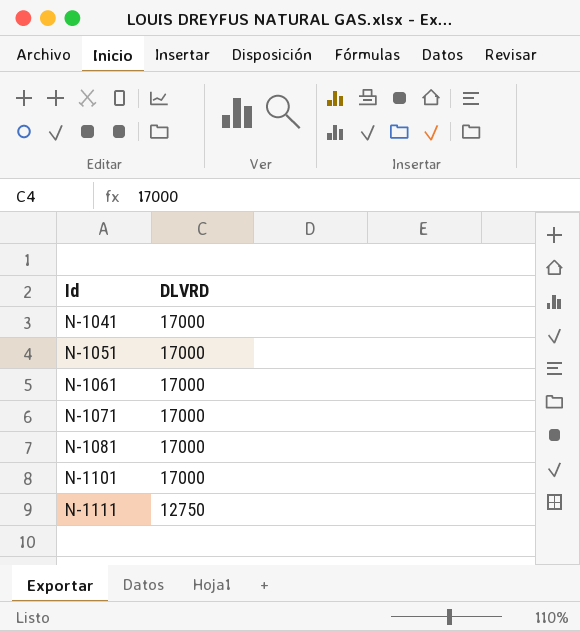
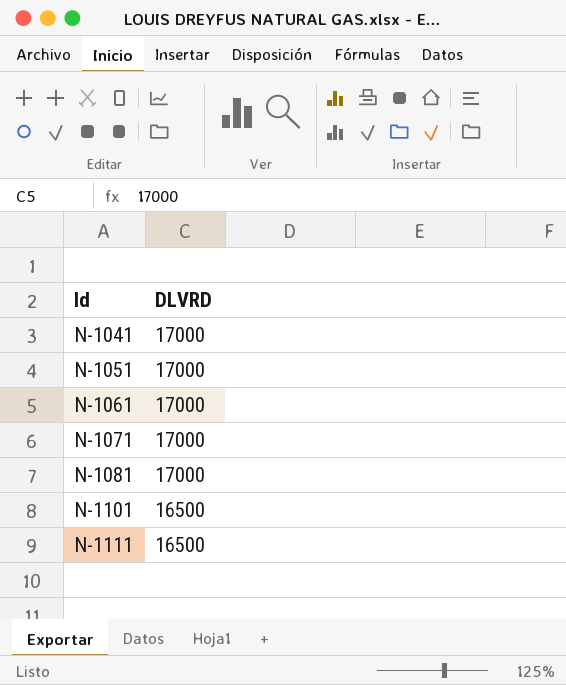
N-1101 | DLVRD: 17000 -> 16500
N-1111 | DLVRD: 12750 -> 16500

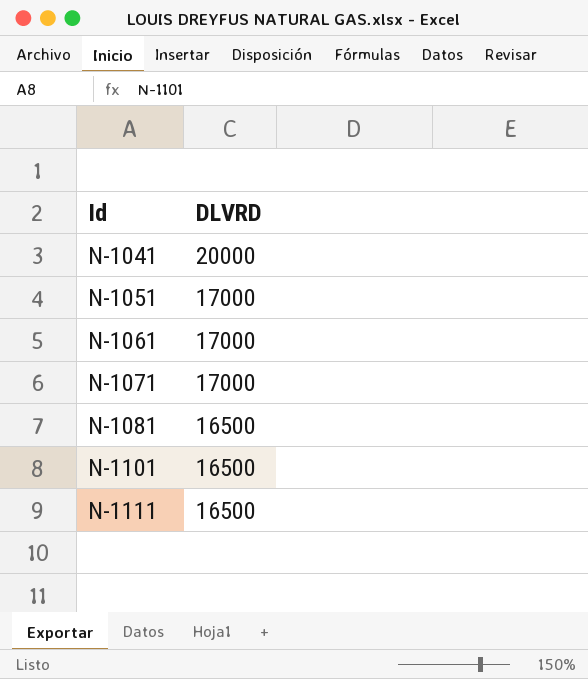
N-1041 | DLVRD: 17000 -> 20000
N-1081 | DLVRD: 17000 -> 16500

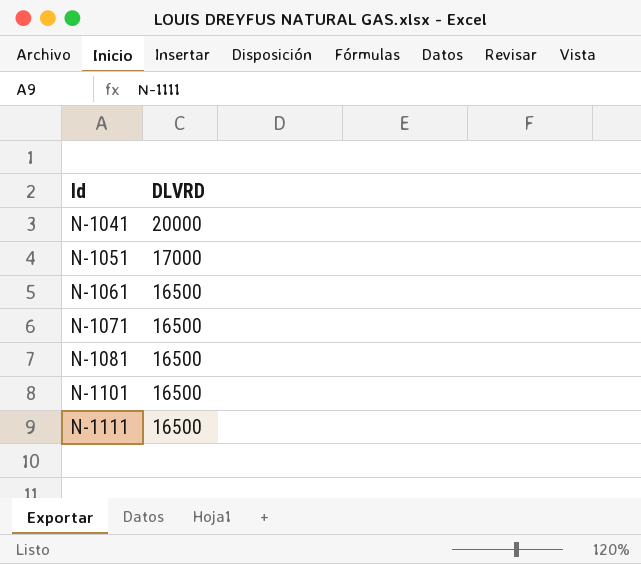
N-1061 | DLVRD: 17000 -> 16500
N-1071 | DLVRD: 17000 -> 16500

